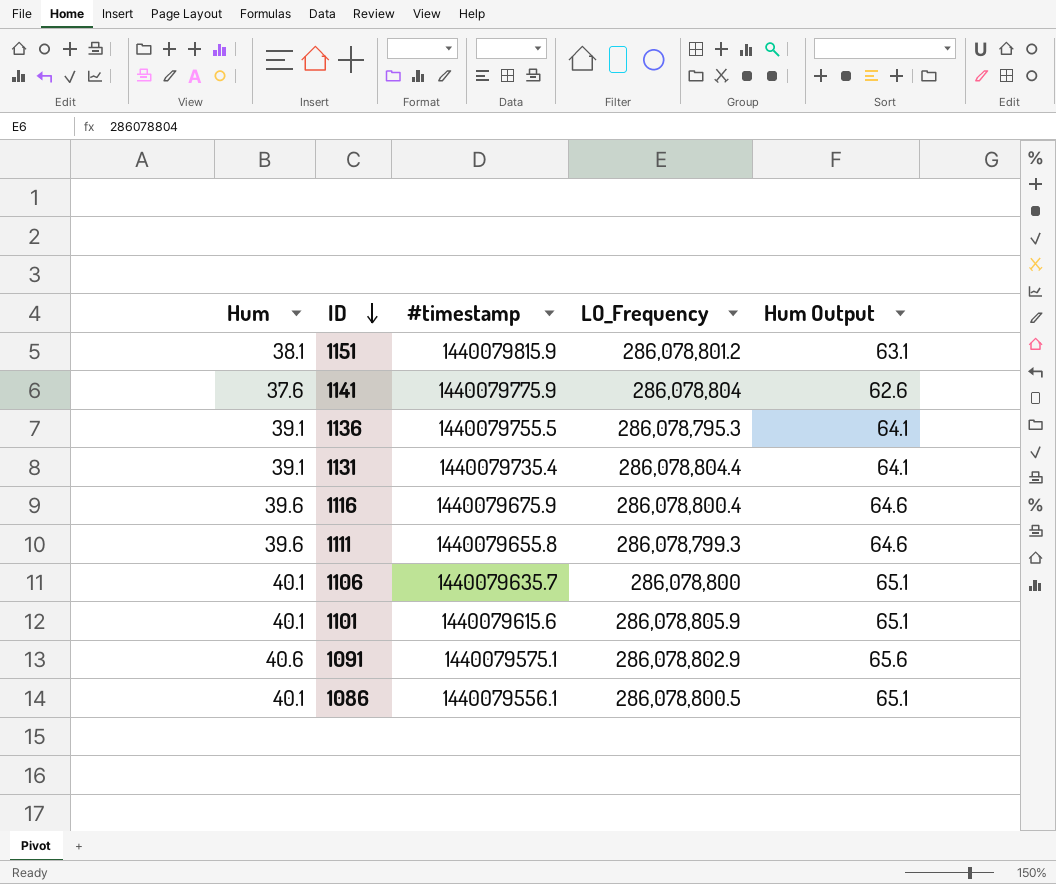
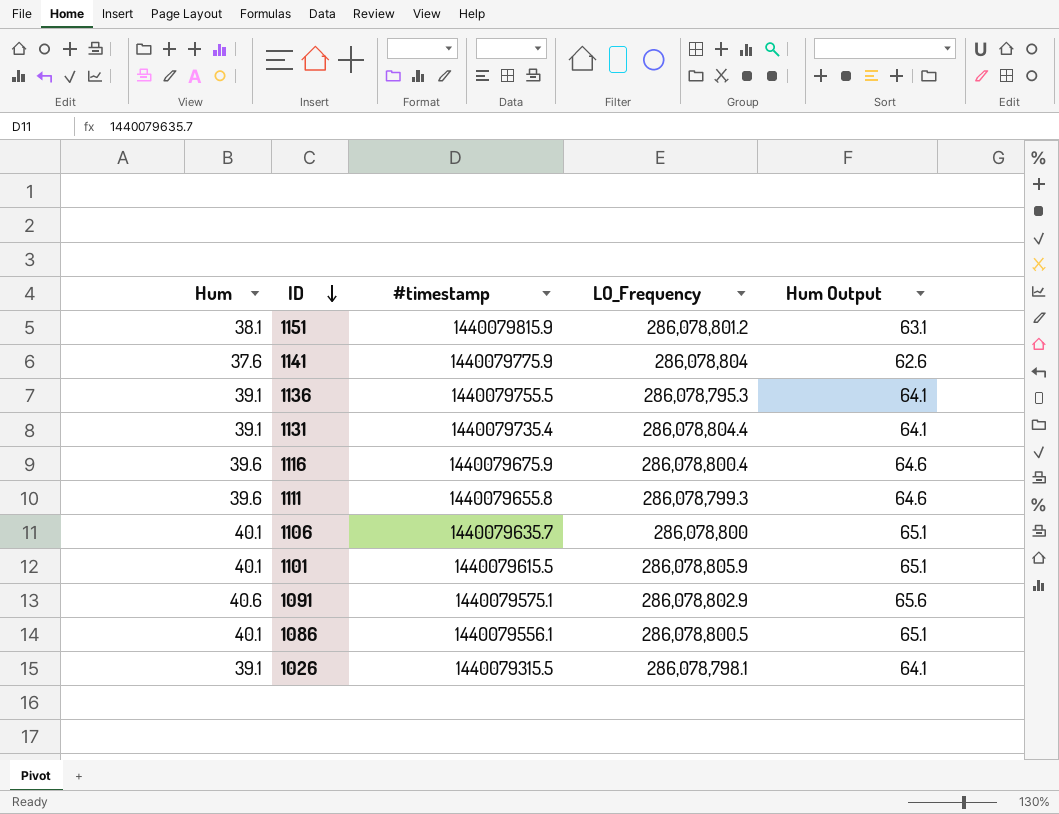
1101 | #timestamp: 1440079615.6 -> 1440079615.5
row 1026: none -> 39.1 | 1440079315.5 | 286,078,798.1 | 64.1

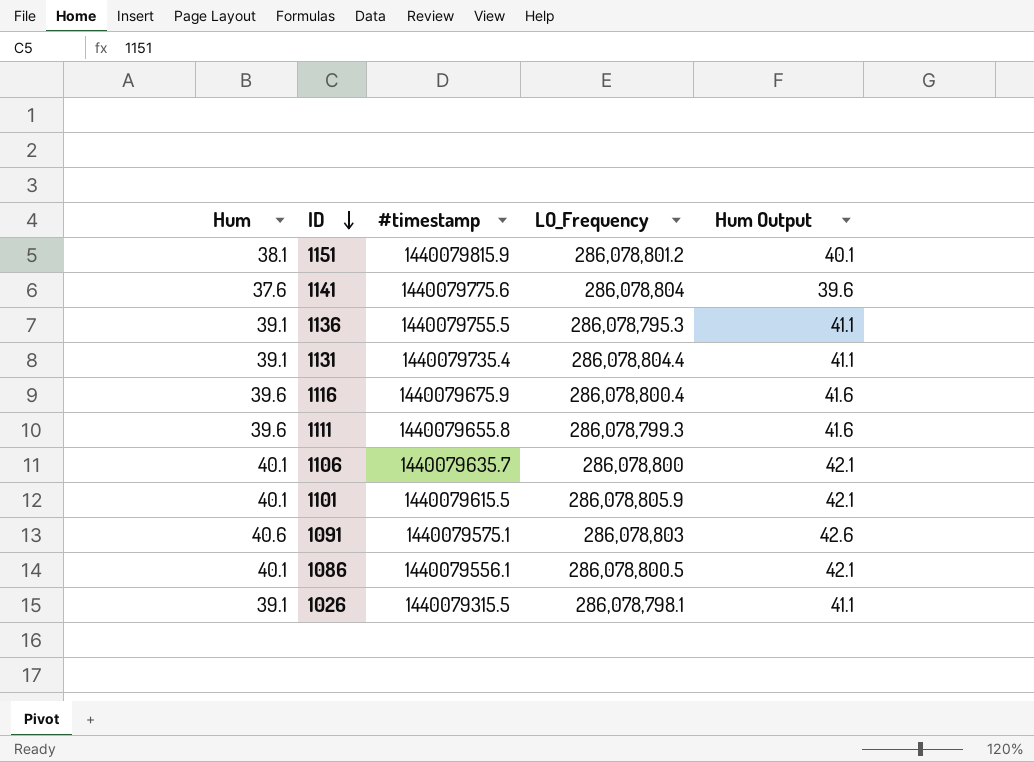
column Hum Output | formula: [Hum] + 25 -> [Hum] + 2
1141 | #timestamp: 1440079775.9 -> 1440079775.6
1091 | LO_Frequency: 286,078,802.9 -> 286,078,803

